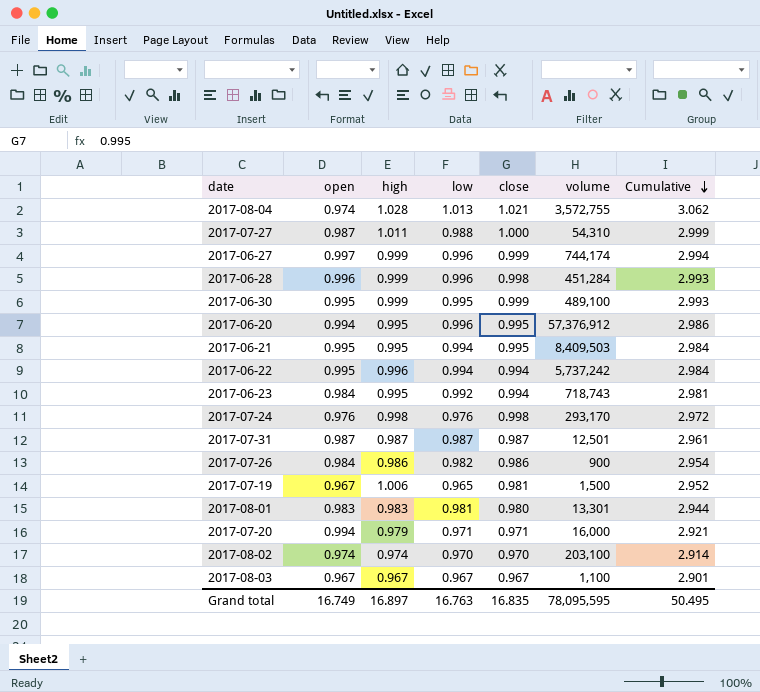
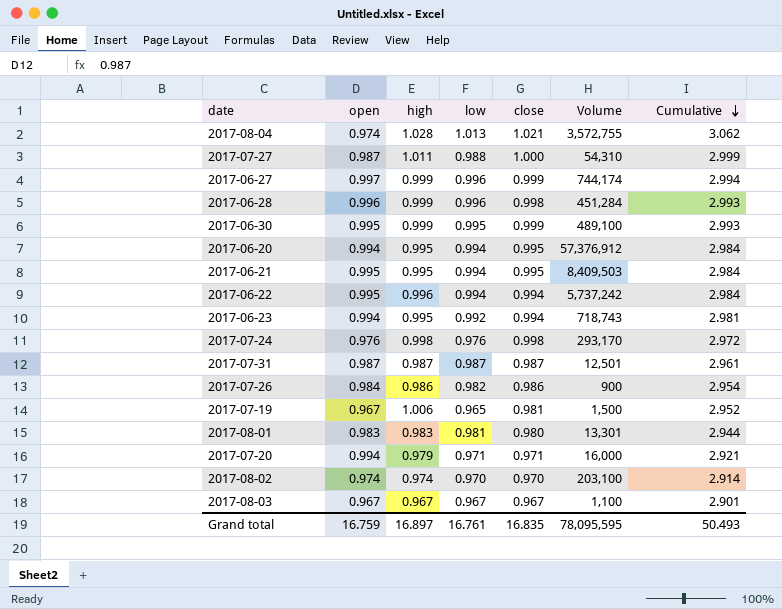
column name: volume -> Volume
2017-06-20 | low: 0.996 -> 0.994
2017-06-20 | Cumulative: 2.986 -> 2.984
2017-06-23 | open: 0.984 -> 0.994
Grand total | open: 16.749 -> 16.759
Grand total | low: 16.763 -> 16.761
Grand total | Cumulative: 50.495 -> 50.493

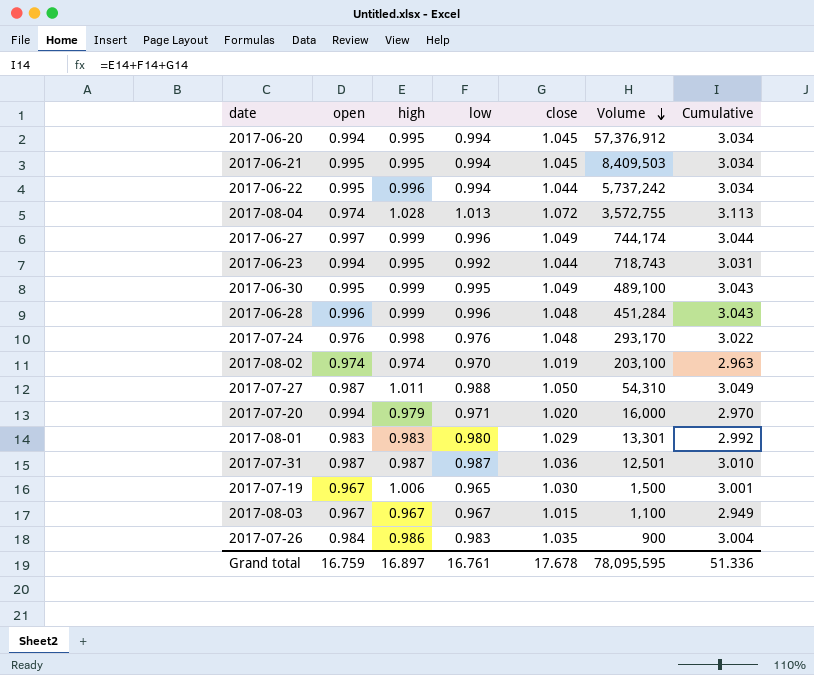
row order: Cumulative descending -> Volume descending
2017-06-20 | close: 0.995 -> 1.045
2017-06-20 | Cumulative: 2.984 -> 3.034
2017-06-21 | close: 0.995 -> 1.045
2017-06-21 | Cumulative: 2.984 -> 3.034
2017-06-22 | close: 0.994 -> 1.044
2017-06-22 | Cumulative: 2.984 -> 3.034
2017-08-04 | close: 1.021 -> 1.072
2017-08-04 | Cumulative: 3.062 -> 3.113
2017-06-27 | close: 0.999 -> 1.049
2017-06-27 | Cumulative: 2.994 -> 3.044
2017-06-23 | close: 0.994 -> 1.044
2017-06-23 | Cumulative: 2.981 -> 3.031
2017-06-30 | close: 0.999 -> 1.049
2017-06-30 | Cumulative: 2.993 -> 3.043
2017-06-28 | close: 0.998 -> 1.048
2017-06-28 | Cumulative: 2.993 -> 3.043
2017-07-24 | close: 0.998 -> 1.048
2017-07-24 | Cumulative: 2.972 -> 3.022
2017-08-02 | close: 0.970 -> 1.019
2017-08-02 | Cumulative: 2.914 -> 2.963
2017-07-27 | close: 1.000 -> 1.050
2017-07-27 | Cumulative: 2.999 -> 3.049
2017-07-20 | close: 0.971 -> 1.020
2017-07-20 | Cumulative: 2.921 -> 2.970
2017-08-01 | low: 0.981 -> 0.980
2017-08-01 | close: 0.980 -> 1.029
2017-08-01 | Cumulative: 2.944 -> 2.992
2017-07-31 | close: 0.987 -> 1.036
2017-07-31 | Cumulative: 2.961 -> 3.010
2017-07-19 | close: 0.981 -> 1.030
2017-07-19 | Cumulative: 2.952 -> 3.001
2017-08-03 | close: 0.967 -> 1.015
2017-08-03 | Cumulative: 2.901 -> 2.949
2017-07-26 | low: 0.982 -> 0.983
2017-07-26 | close: 0.986 -> 1.035
2017-07-26 | Cumulative: 2.954 -> 3.004
Grand total | close: 16.835 -> 17.678
Grand total | Cumulative: 50.493 -> 51.336

